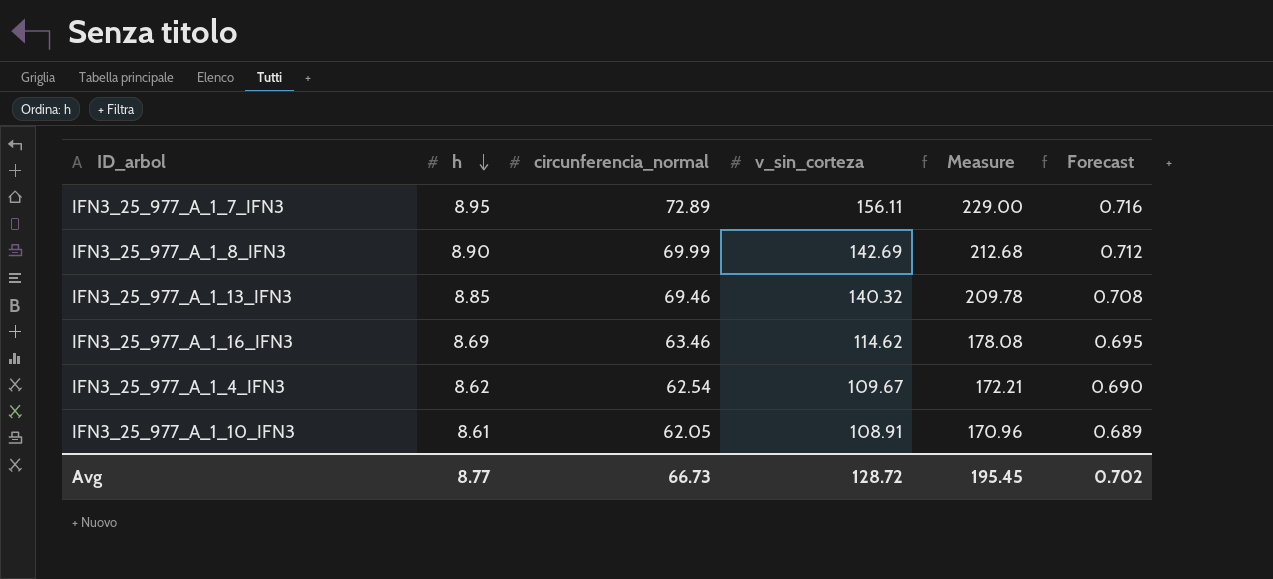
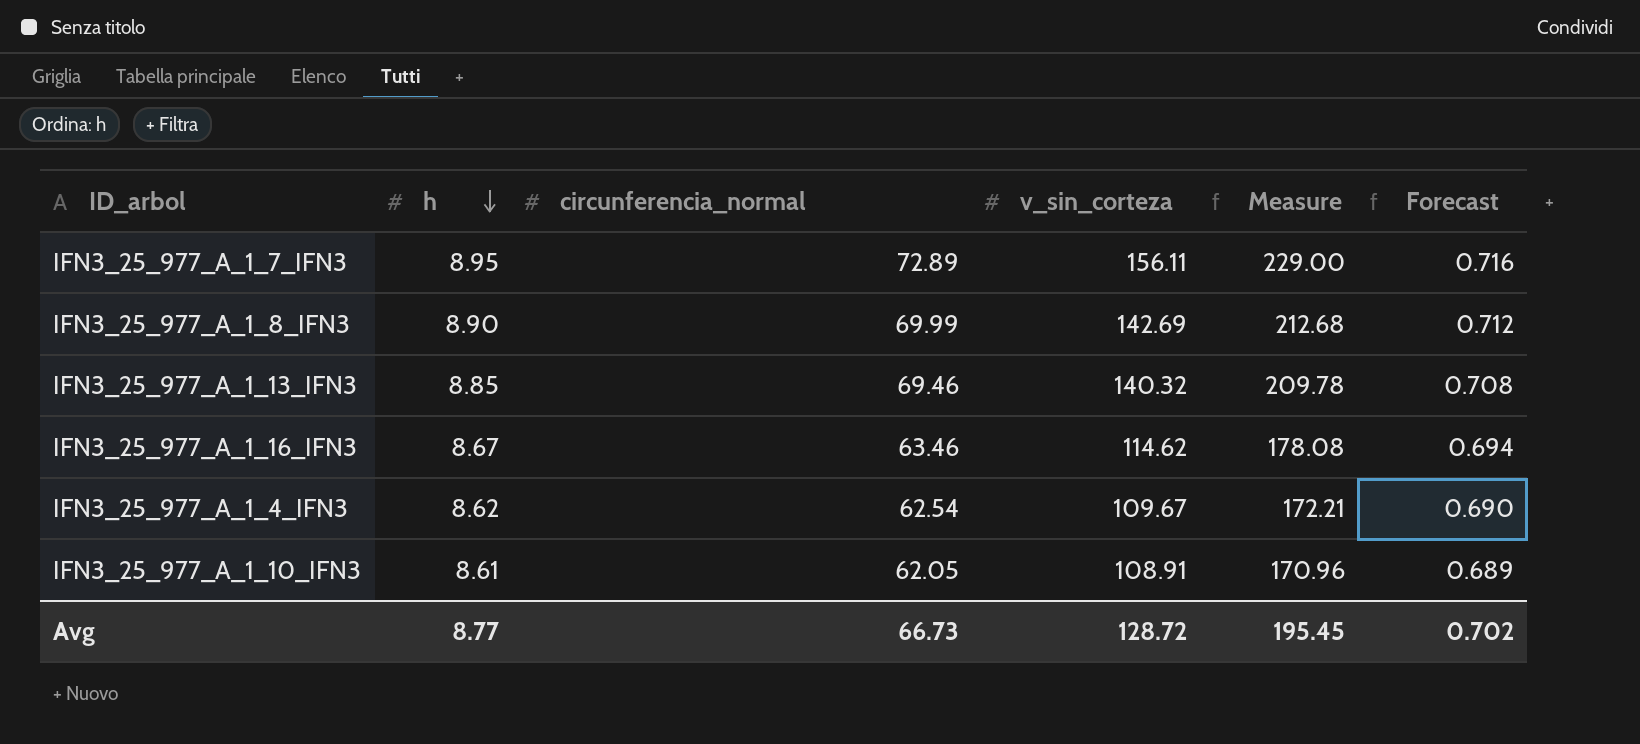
IFN3_25_977_A_1_16_IFN3 | h: 8.69 -> 8.67
IFN3_25_977_A_1_16_IFN3 | Forecast: 0.695 -> 0.694

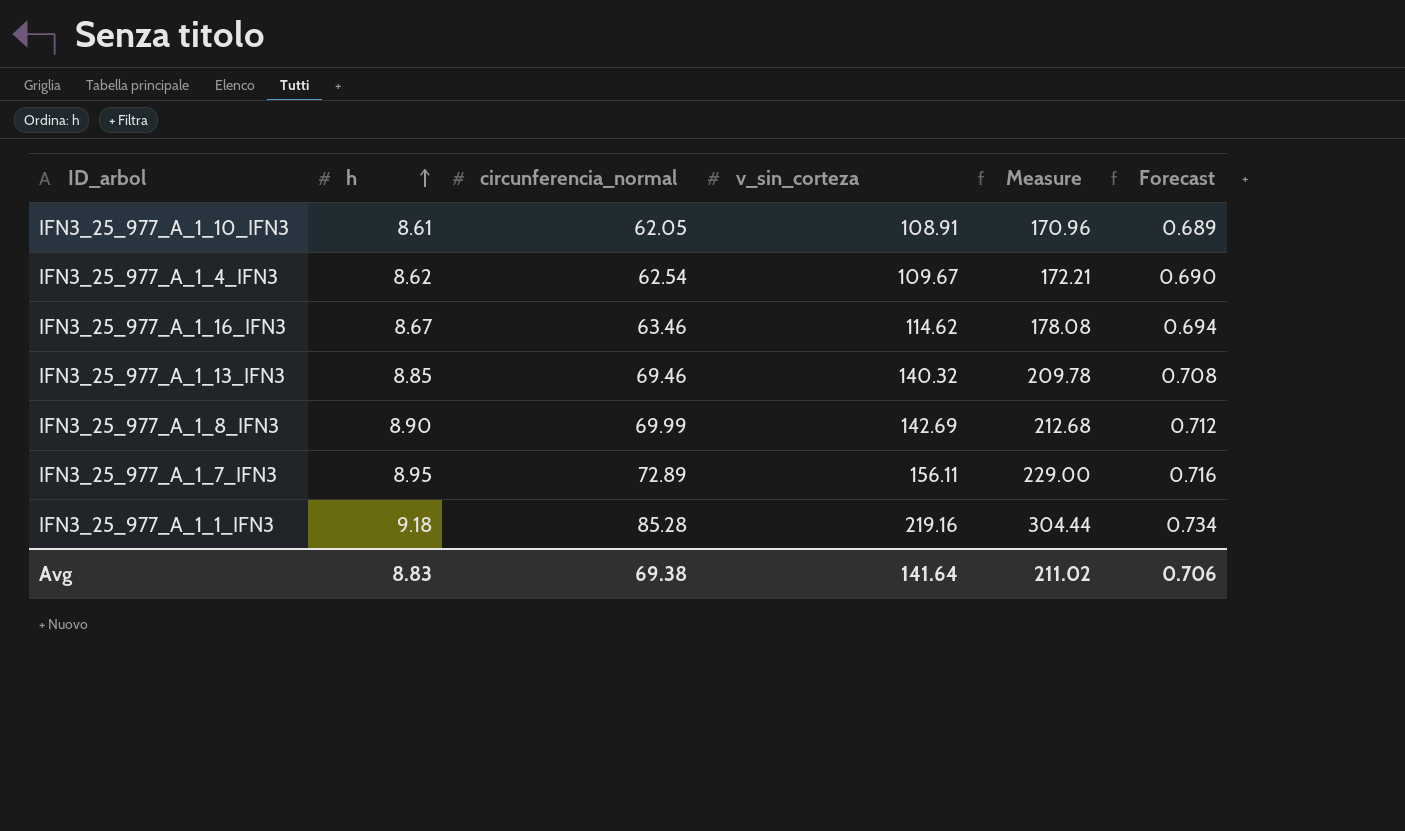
row order: h descending -> h ascending
row IFN3_25_977_A_1_1_IFN3: none -> 9.18 | 85.28 | 219.16 | 304.44 | 0.734
Avg | h: 8.77 -> 8.83
Avg | circunferencia_normal: 66.73 -> 69.38
Avg | v_sin_corteza: 128.72 -> 141.64
Avg | Measure: 195.45 -> 211.02
Avg | Forecast: 0.702 -> 0.706

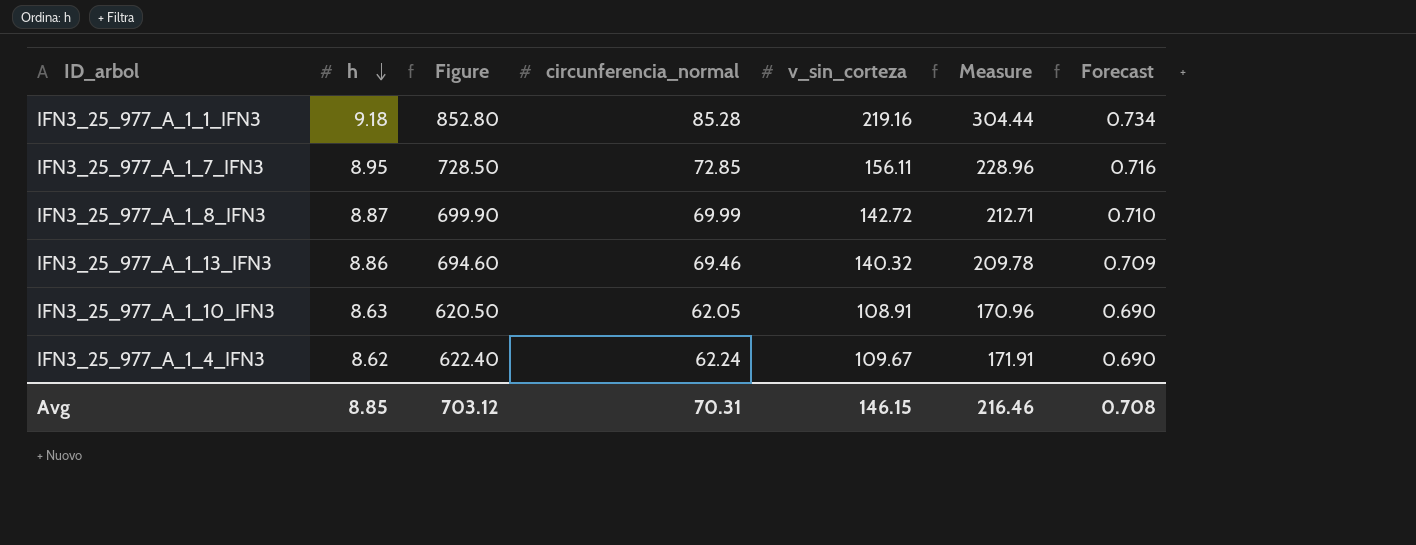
row order: h ascending -> h descending
column Figure | formula: none -> [circunferencia_normal] * 10
row IFN3_25_977_A_1_16_IFN3: 8.67 | 63.46 | 114.62 | 178.08 | 0.694 -> none
IFN3_25_977_A_1_7_IFN3 | circunferencia_normal: 72.89 -> 72.85
IFN3_25_977_A_1_7_IFN3 | Measure: 229.00 -> 228.96
IFN3_25_977_A_1_8_IFN3 | h: 8.90 -> 8.87
IFN3_25_977_A_1_8_IFN3 | v_sin_corteza: 142.69 -> 142.72
IFN3_25_977_A_1_8_IFN3 | Measure: 212.68 -> 212.71
IFN3_25_977_A_1_8_IFN3 | Forecast: 0.712 -> 0.710
IFN3_25_977_A_1_13_IFN3 | h: 8.85 -> 8.86
IFN3_25_977_A_1_13_IFN3 | Forecast: 0.708 -> 0.709
IFN3_25_977_A_1_10_IFN3 | h: 8.61 -> 8.63
IFN3_25_977_A_1_10_IFN3 | Forecast: 0.689 -> 0.690
IFN3_25_977_A_1_4_IFN3 | circunferencia_normal: 62.54 -> 62.24
IFN3_25_977_A_1_4_IFN3 | Measure: 172.21 -> 171.91
Avg | h: 8.83 -> 8.85
Avg | circunferencia_normal: 69.38 -> 70.31
Avg | v_sin_corteza: 141.64 -> 146.15
Avg | Measure: 211.02 -> 216.46
Avg | Forecast: 0.706 -> 0.708

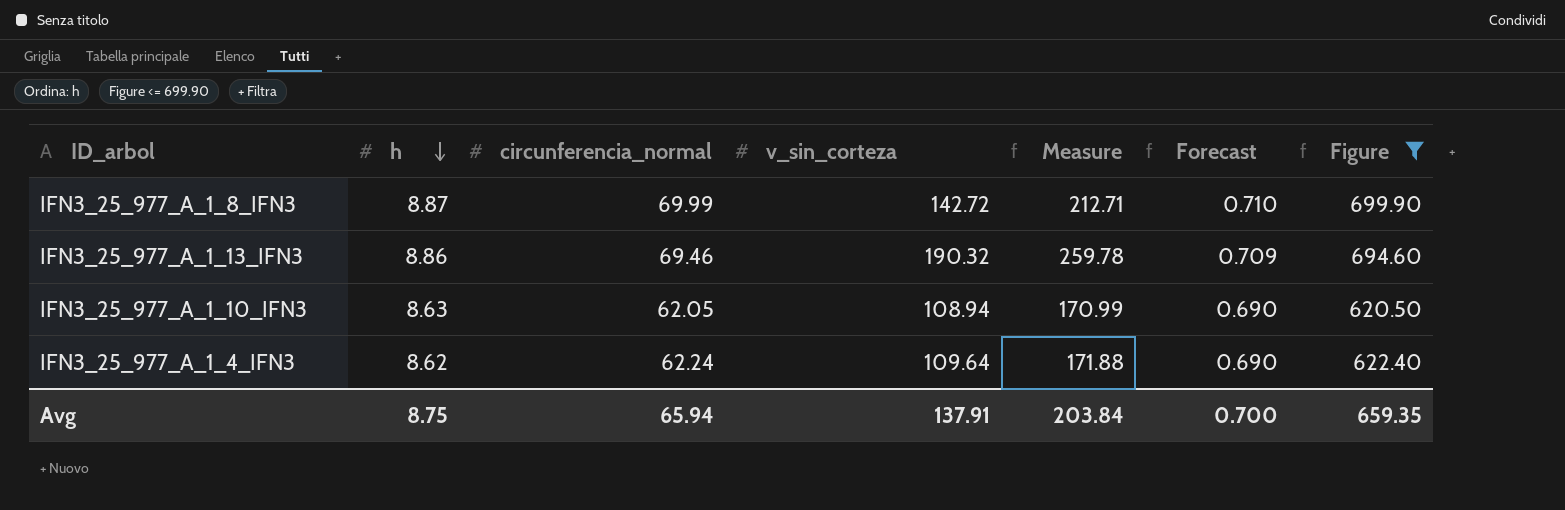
filter: none -> Figure <= 699.90
column Figure | position: 3 -> 7
IFN3_25_977_A_1_13_IFN3 | v_sin_corteza: 140.32 -> 190.32
IFN3_25_977_A_1_13_IFN3 | Measure: 209.78 -> 259.78
IFN3_25_977_A_1_10_IFN3 | v_sin_corteza: 108.91 -> 108.94
IFN3_25_977_A_1_10_IFN3 | Measure: 170.96 -> 170.99
IFN3_25_977_A_1_4_IFN3 | v_sin_corteza: 109.67 -> 109.64
IFN3_25_977_A_1_4_IFN3 | Measure: 171.91 -> 171.88
Avg | h: 8.85 -> 8.75
Avg | circunferencia_normal: 70.31 -> 65.94
Avg | v_sin_corteza: 146.15 -> 137.91
Avg | Measure: 216.46 -> 203.84
Avg | Forecast: 0.708 -> 0.700
Avg | Figure: 703.12 -> 659.35

